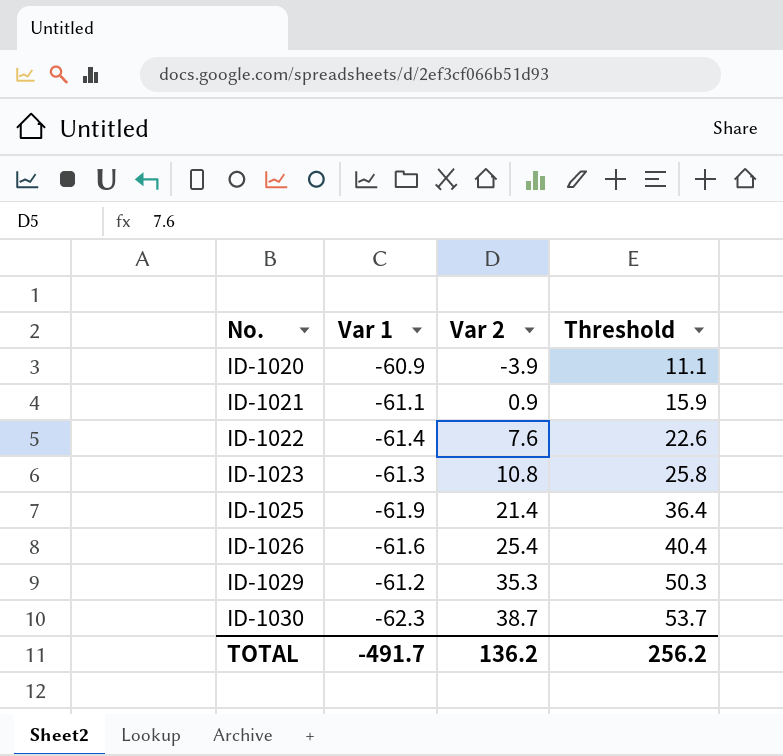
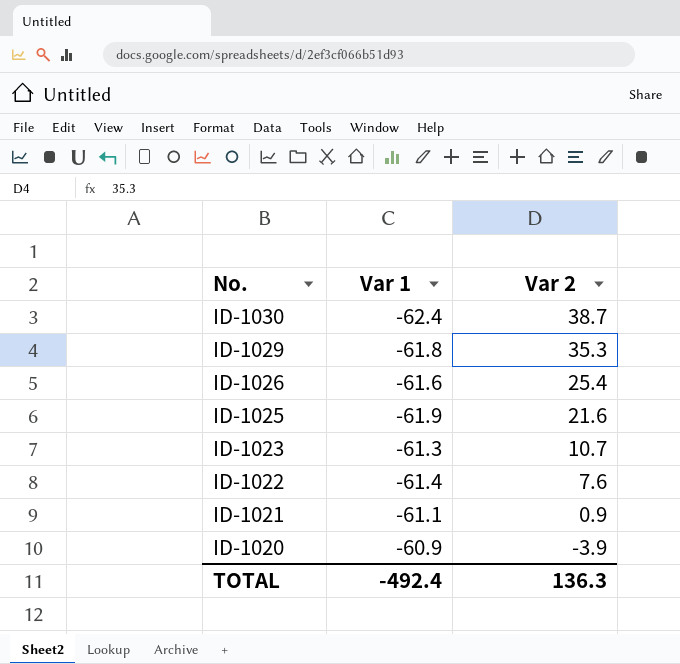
row order: No. ascending -> No. descending
column Threshold | formula: [Var 2] + 15 -> none
ID-1030 | Var 1: -62.3 -> -62.4
ID-1029 | Var 1: -61.2 -> -61.8
ID-1025 | Var 2: 21.4 -> 21.6
ID-1023 | Var 2: 10.8 -> 10.7
TOTAL | Var 1: -491.7 -> -492.4
TOTAL | Var 2: 136.2 -> 136.3

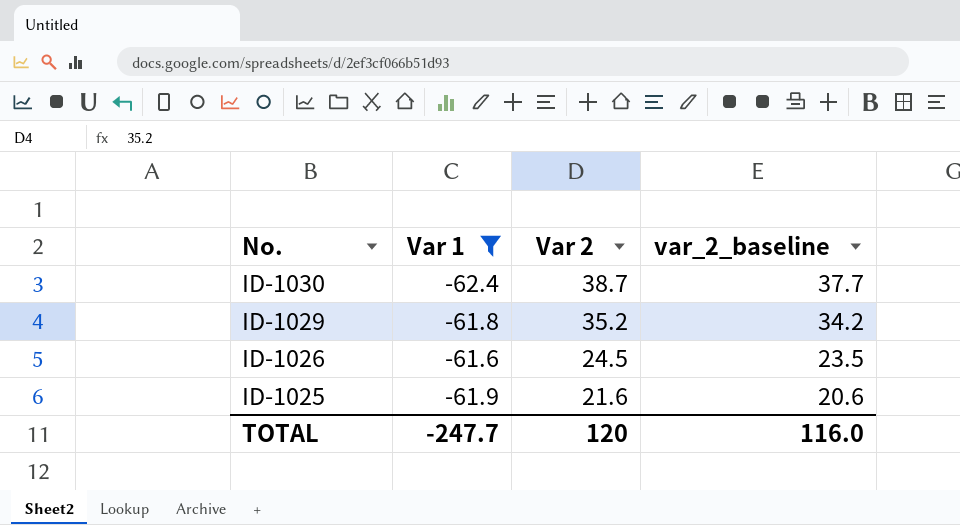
filter: none -> Var 1 <= -61.6
column var_2_baseline | formula: none -> [Var 2] - 1
ID-1029 | Var 2: 35.3 -> 35.2
ID-1026 | Var 2: 25.4 -> 24.5
TOTAL | Var 1: -492.4 -> -247.7
TOTAL | Var 2: 136.3 -> 120

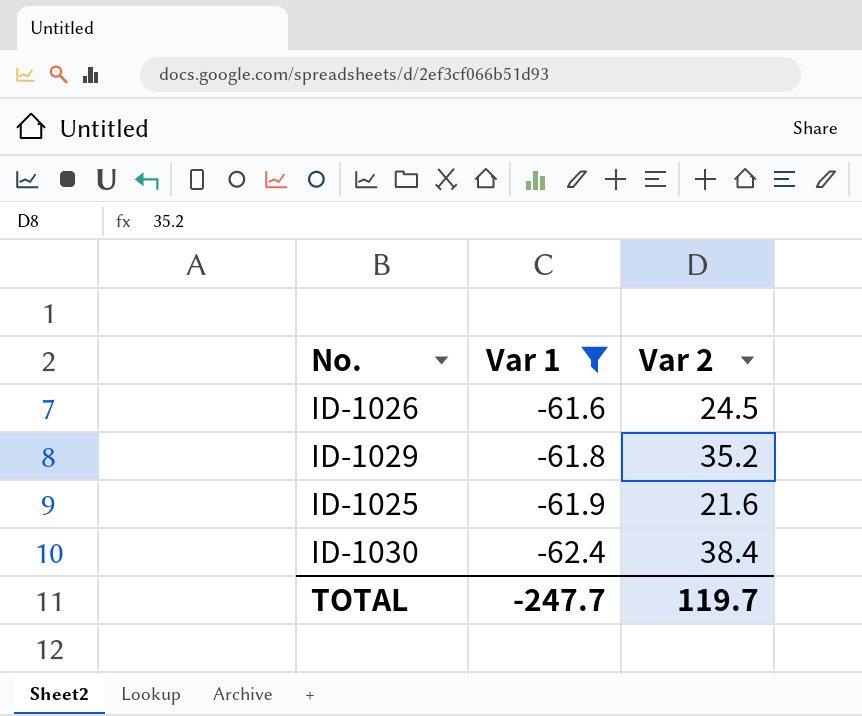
row order: No. descending -> Var 1 descending
column var_2_baseline | formula: [Var 2] - 1 -> none
ID-1030 | Var 2: 38.7 -> 38.4
TOTAL | Var 2: 120 -> 119.7

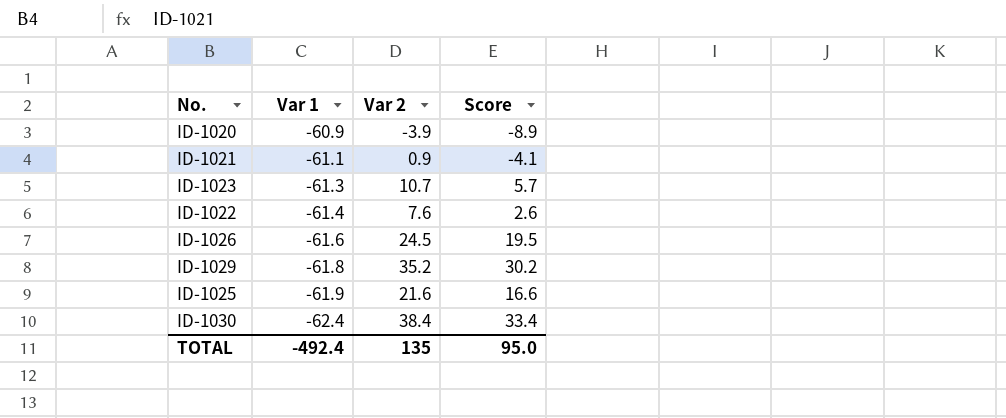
filter: Var 1 <= -61.6 -> none
column Score | formula: none -> [Var 2] - 5
TOTAL | Var 1: -247.7 -> -492.4
TOTAL | Var 2: 119.7 -> 135

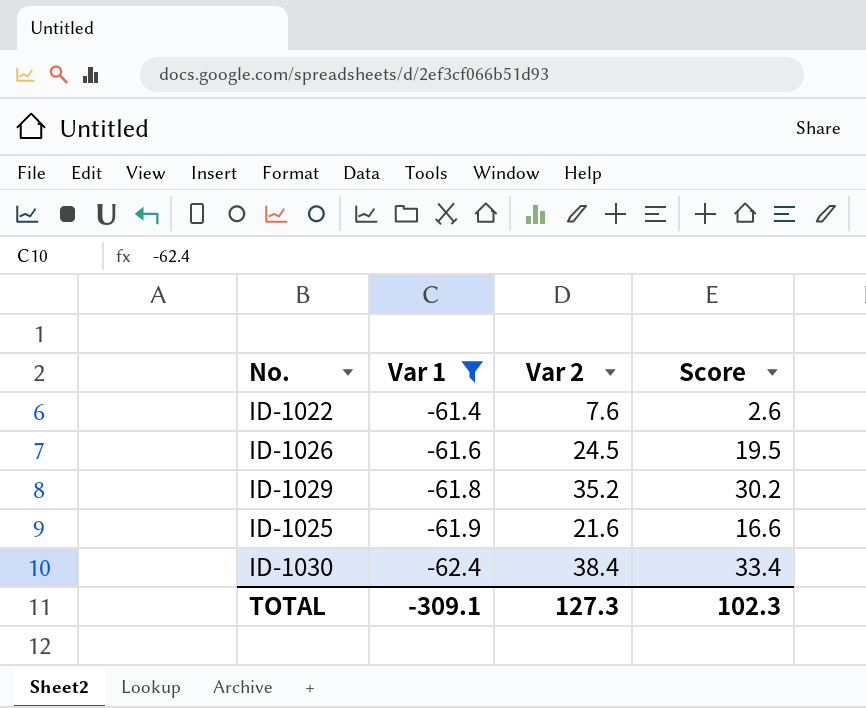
filter: none -> Var 1 <= -61.4
TOTAL | Var 1: -492.4 -> -309.1
TOTAL | Var 2: 135 -> 127.3
TOTAL | Score: 95.0 -> 102.3

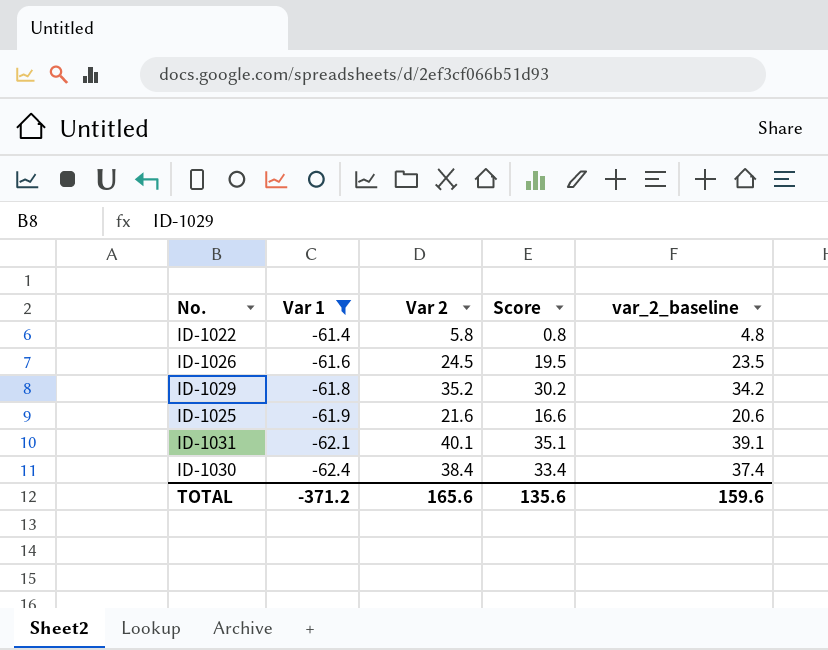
column var_2_baseline | formula: none -> [Var 2] - 1
ID-1022 | Var 2: 7.6 -> 5.8
ID-1022 | Score: 2.6 -> 0.8
row ID-1031: none -> -62.1 | 40.1 | 35.1 | 39.1
TOTAL | Var 1: -309.1 -> -371.2
TOTAL | Var 2: 127.3 -> 165.6
TOTAL | Score: 102.3 -> 135.6

